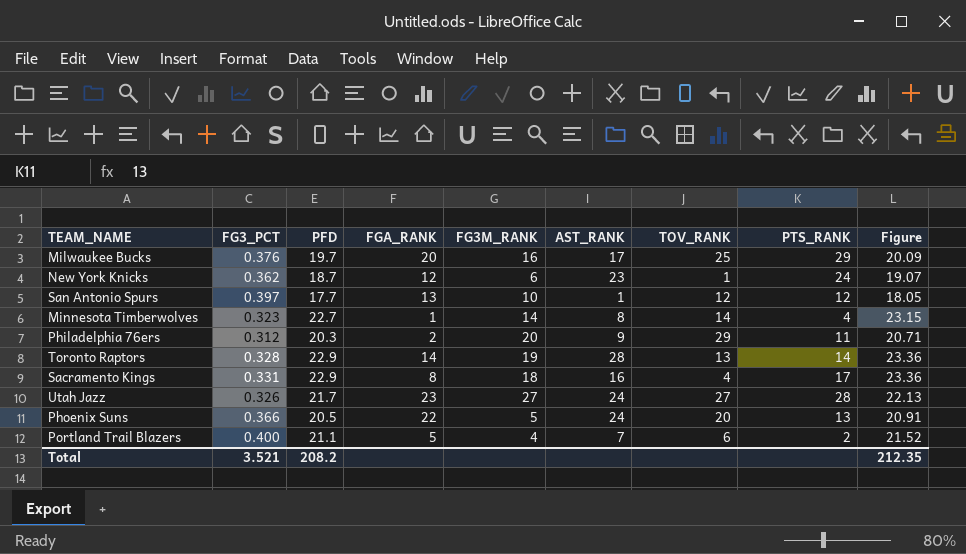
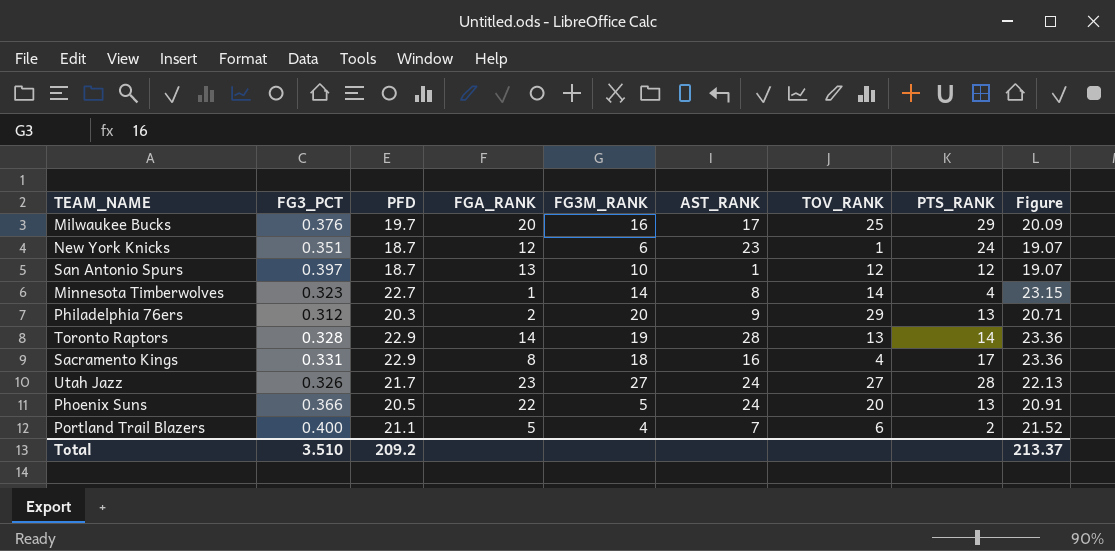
New York Knicks | FG3_PCT: 0.362 -> 0.351
San Antonio Spurs | PFD: 17.7 -> 18.7
San Antonio Spurs | Figure: 18.05 -> 19.07
Philadelphia 76ers | PTS_RANK: 11 -> 13
Total | FG3_PCT: 3.521 -> 3.510
Total | PFD: 208.2 -> 209.2
Total | Figure: 212.35 -> 213.37

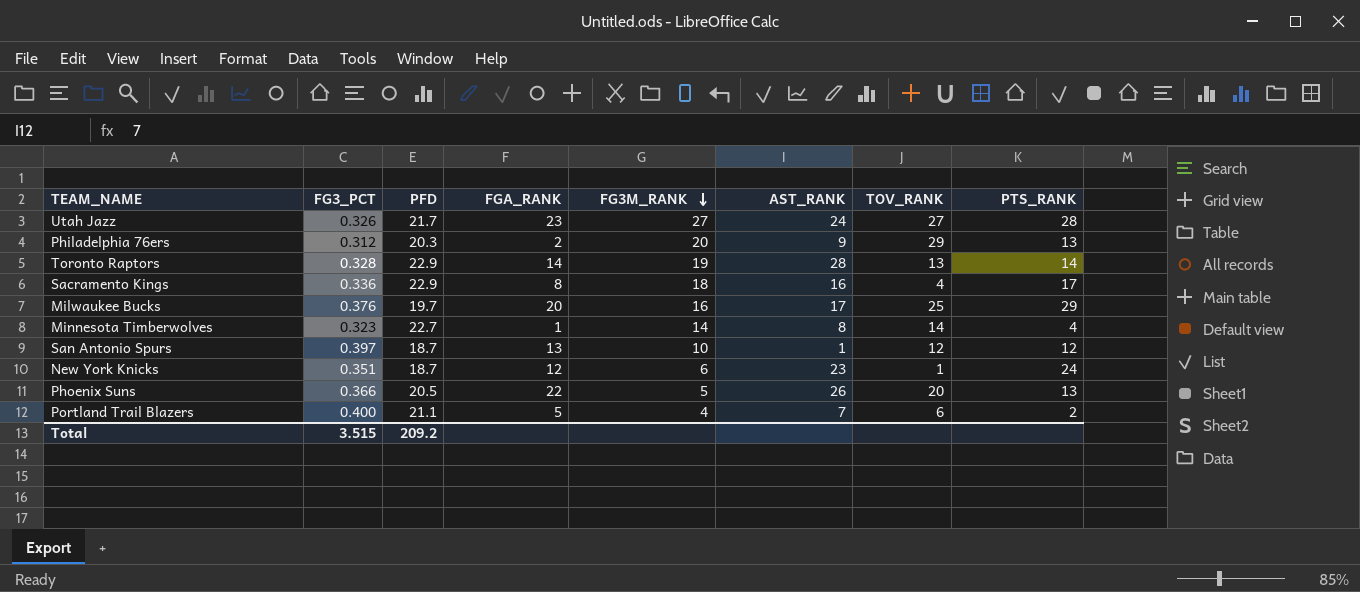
row order: none -> FG3M_RANK descending
column Figure | formula: [PFD] * 1.02 -> none
Sacramento Kings | FG3_PCT: 0.331 -> 0.336
Phoenix Suns | AST_RANK: 24 -> 26
Total | FG3_PCT: 3.510 -> 3.515

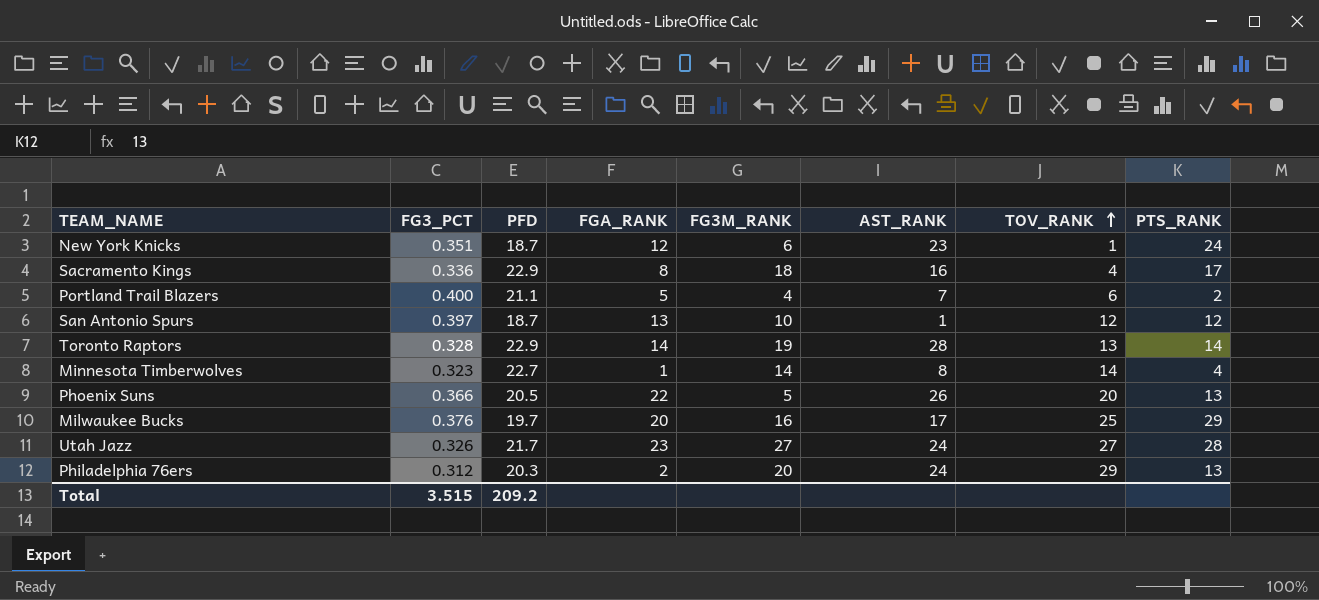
row order: FG3M_RANK descending -> TOV_RANK ascending
Philadelphia 76ers | AST_RANK: 9 -> 24

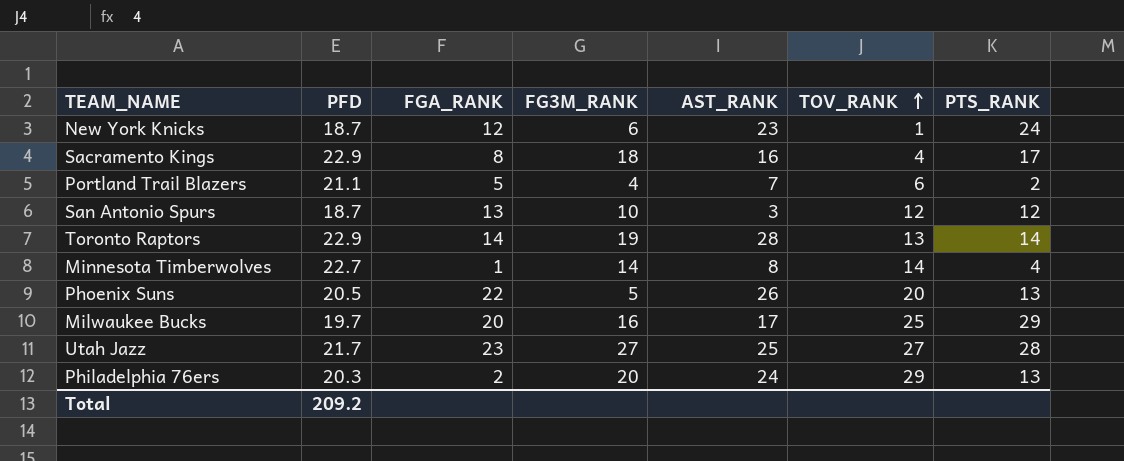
column FG3_PCT | position: 2 -> none
San Antonio Spurs | AST_RANK: 1 -> 3
Utah Jazz | AST_RANK: 24 -> 25

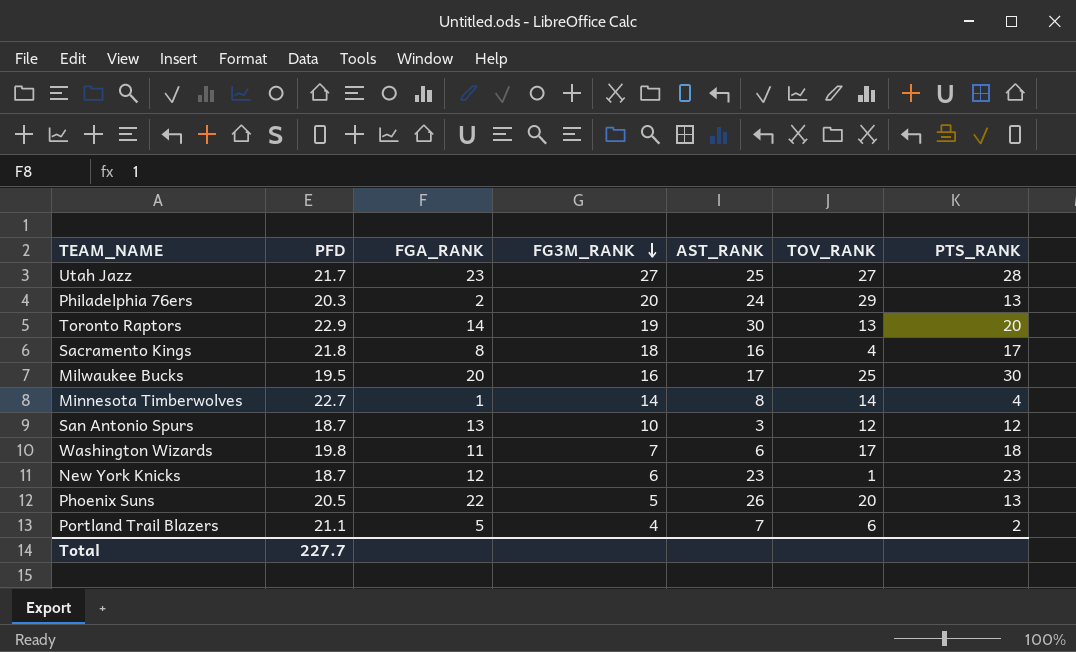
row order: TOV_RANK ascending -> FG3M_RANK descending
Toronto Raptors | AST_RANK: 28 -> 30
Toronto Raptors | PTS_RANK: 14 -> 20
Sacramento Kings | PFD: 22.9 -> 21.8
Milwaukee Bucks | PFD: 19.7 -> 19.5
Milwaukee Bucks | PTS_RANK: 29 -> 30
row Washington Wizards: none -> 19.8 | 11 | 7 | 6 | 17 | 18
New York Knicks | PTS_RANK: 24 -> 23
Total | PFD: 209.2 -> 227.7

